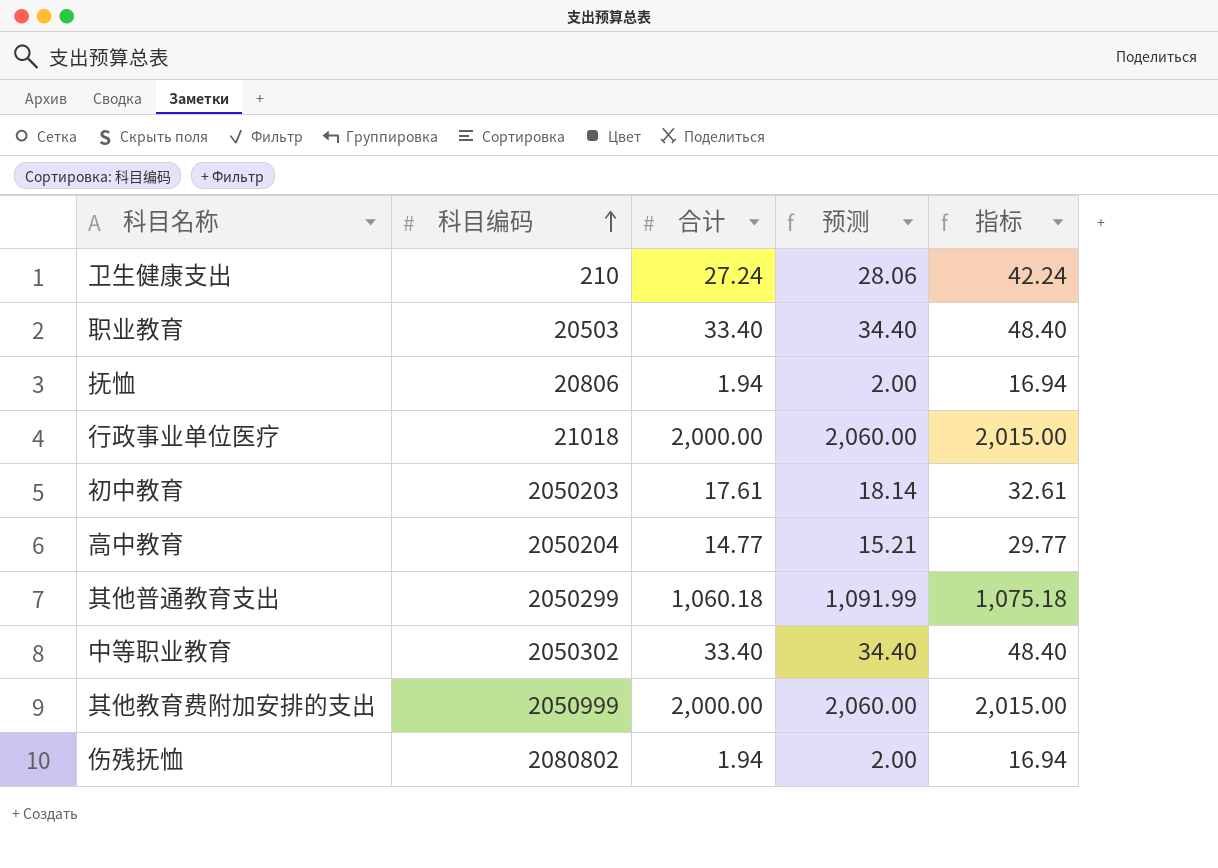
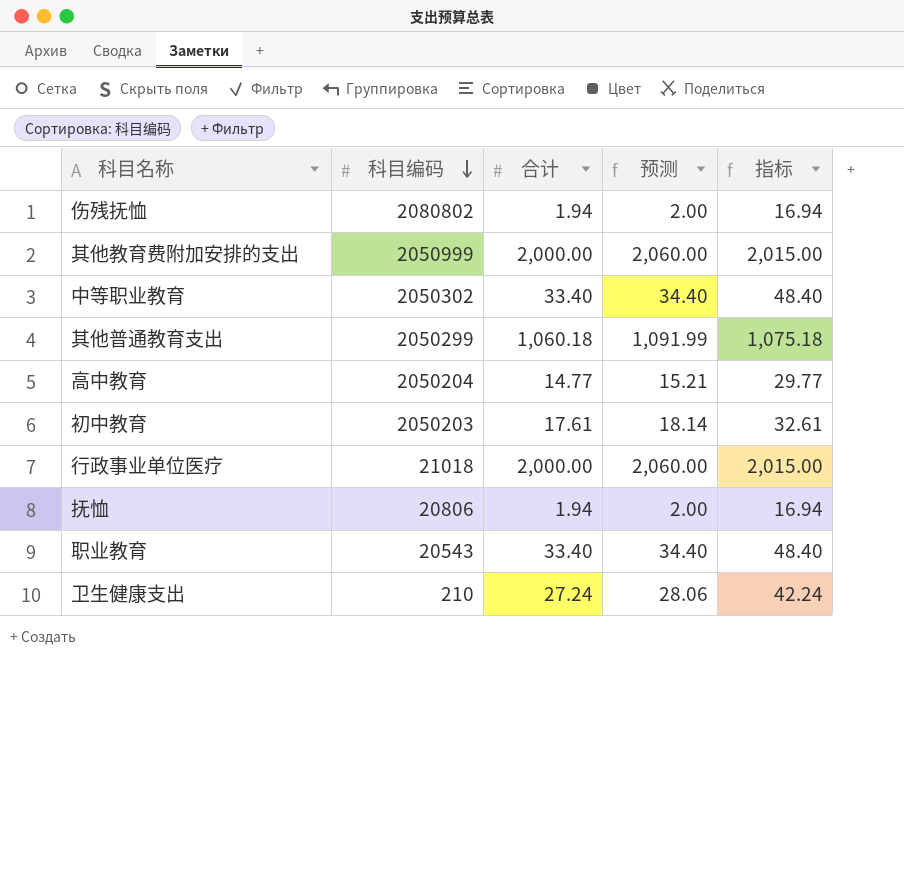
row order: 科目编码 ascending -> 科目编码 descending
职业教育 | 科目编码: 20503 -> 20543

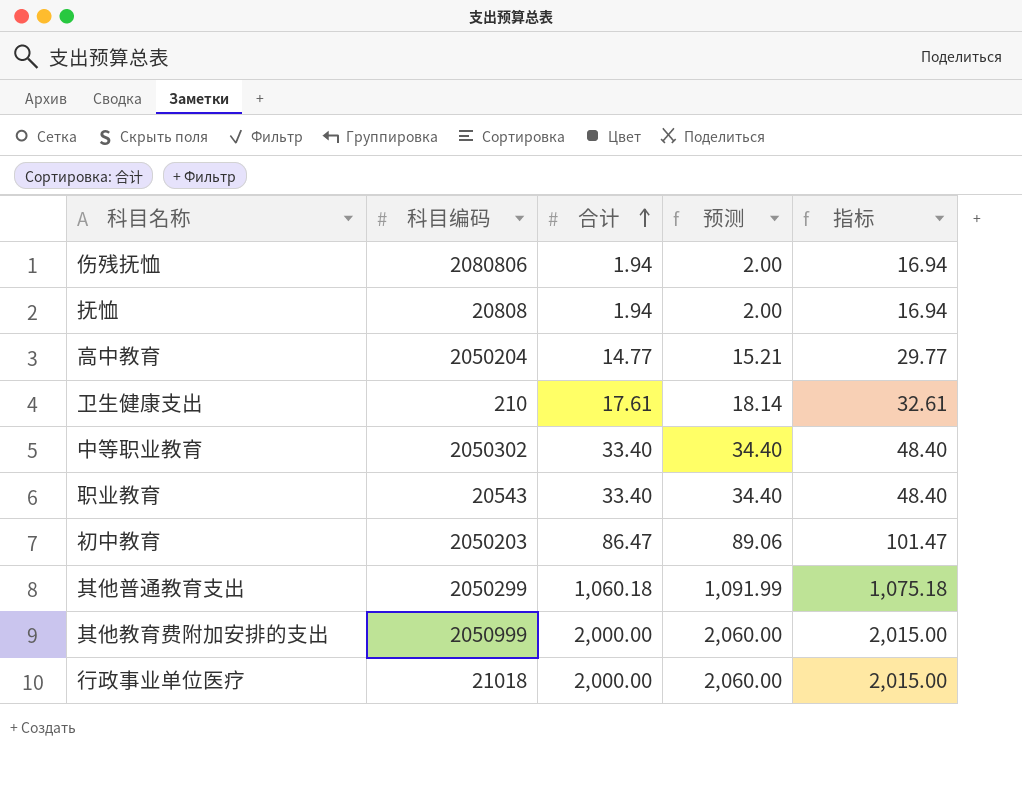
row order: 科目编码 descending -> 合计 ascending
伤残抚恤 | 科目编码: 2080802 -> 2080806
抚恤 | 科目编码: 20806 -> 20808
卫生健康支出 | 合计: 27.24 -> 17.61
卫生健康支出 | 预测: 28.06 -> 18.14
卫生健康支出 | 指标: 42.24 -> 32.61
初中教育 | 合计: 17.61 -> 86.47
初中教育 | 预测: 18.14 -> 89.06
初中教育 | 指标: 32.61 -> 101.47

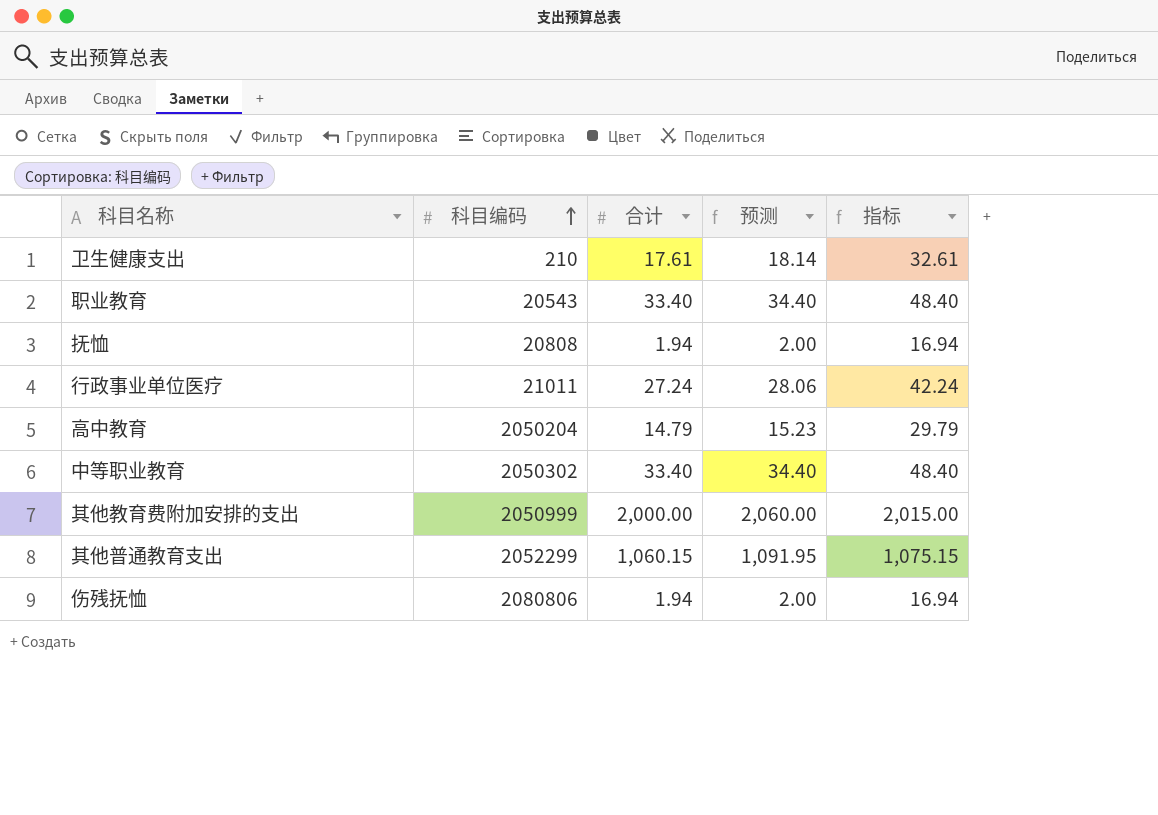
row order: 合计 ascending -> 科目编码 ascending
row 初中教育: 2050203 | 86.47 | 89.06 | 101.47 -> none
行政事业单位医疗 | 科目编码: 21018 -> 21011
行政事业单位医疗 | 合计: 2,000.00 -> 27.24
行政事业单位医疗 | 预测: 2,060.00 -> 28.06
行政事业单位医疗 | 指标: 2,015.00 -> 42.24
高中教育 | 合计: 14.77 -> 14.79
高中教育 | 预测: 15.21 -> 15.23
高中教育 | 指标: 29.77 -> 29.79
其他普通教育支出 | 科目编码: 2050299 -> 2052299
其他普通教育支出 | 合计: 1,060.18 -> 1,060.15
其他普通教育支出 | 预测: 1,091.99 -> 1,091.95
其他普通教育支出 | 指标: 1,075.18 -> 1,075.15

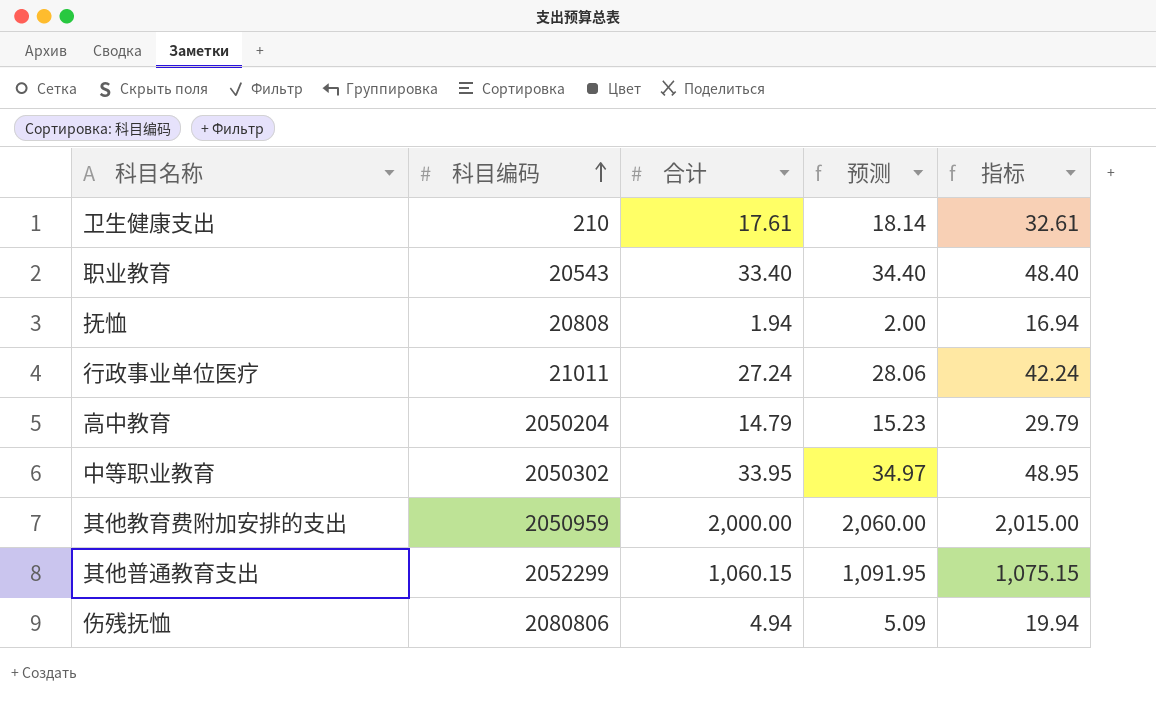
中等职业教育 | 合计: 33.40 -> 33.95
中等职业教育 | 预测: 34.40 -> 34.97
中等职业教育 | 指标: 48.40 -> 48.95
其他教育费附加安排的支出 | 科目编码: 2050999 -> 2050959
伤残抚恤 | 合计: 1.94 -> 4.94
伤残抚恤 | 预测: 2.00 -> 5.09
伤残抚恤 | 指标: 16.94 -> 19.94

